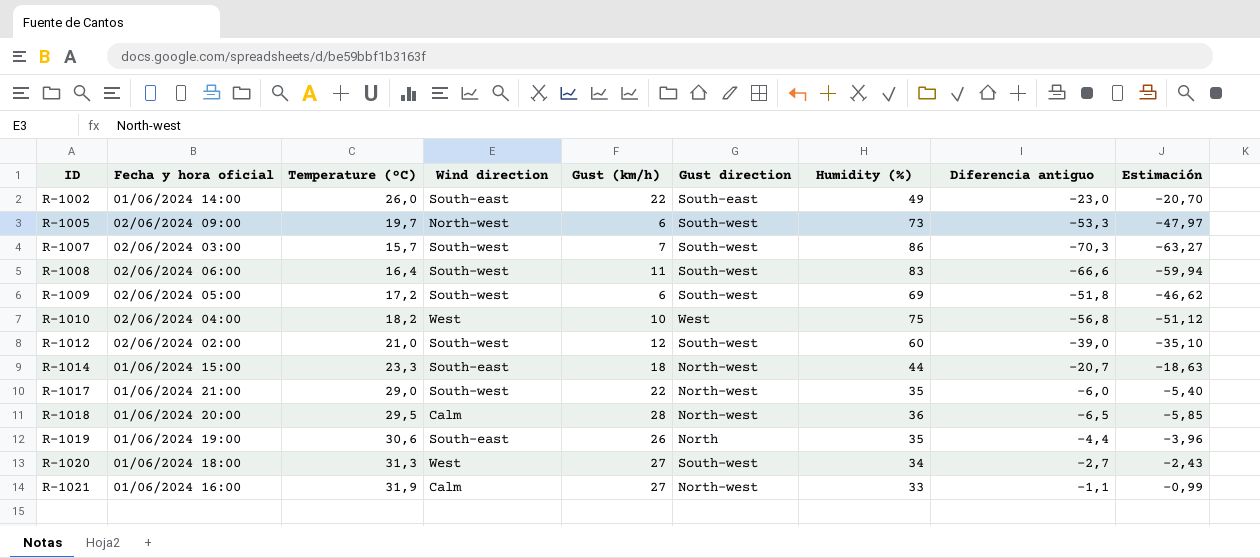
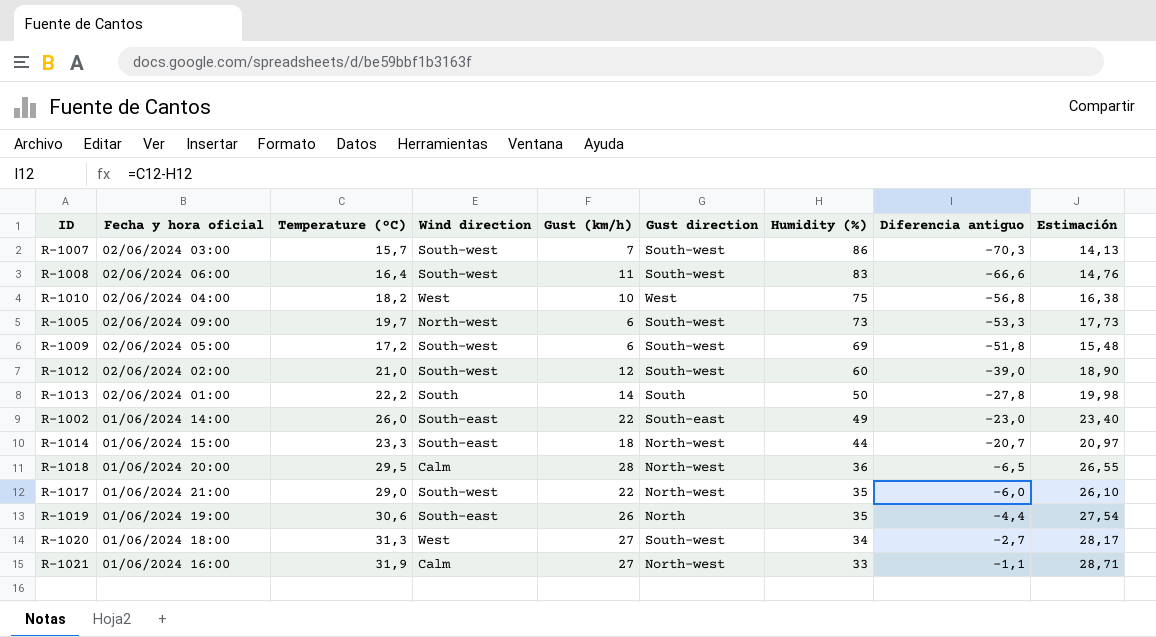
row order: ID ascending -> Humidity (%) descending
column Estimación | formula: [Diferencia antiguo] * 0,9 -> [Temperature (ºC)] * 0,9
row R-1013: none -> 02/06/2024 01:00 | 22,2 | South | 14 | South | 50 | -27,8 | 19,98

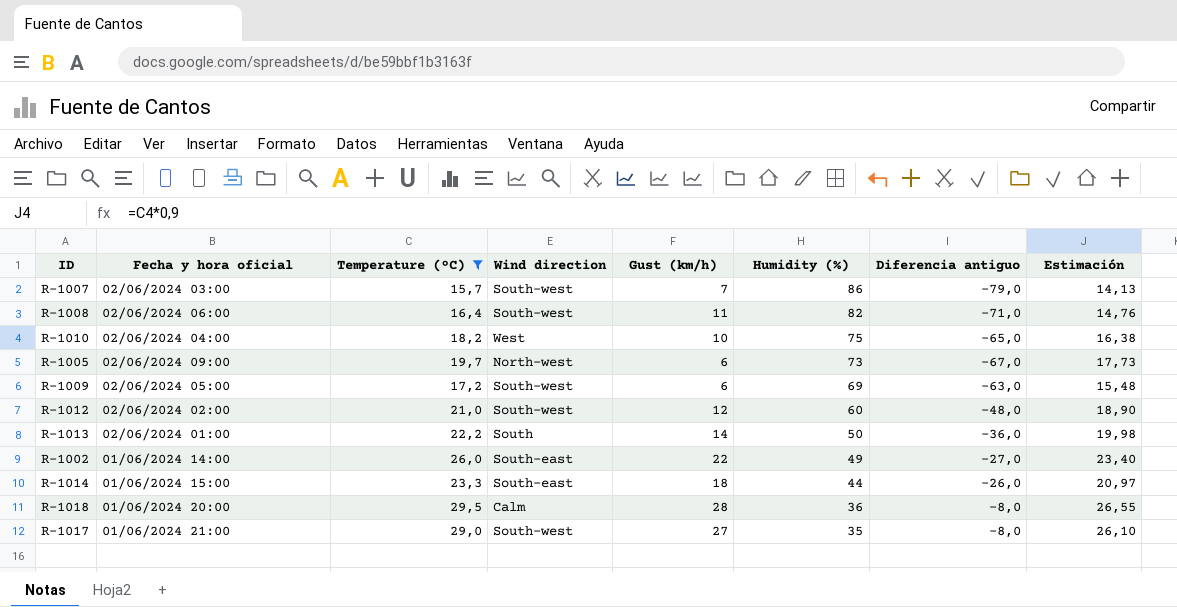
filter: none -> Temperature (ºC) <= 29,5
column Gust direction | position: 6 -> none
column Diferencia antiguo | formula: [Temperature (ºC)] - [Humidity (%)] -> [Gust (km/h)] - [Humidity (%)]
R-1008 | Humidity (%): 83 -> 82
R-1017 | Gust (km/h): 22 -> 27

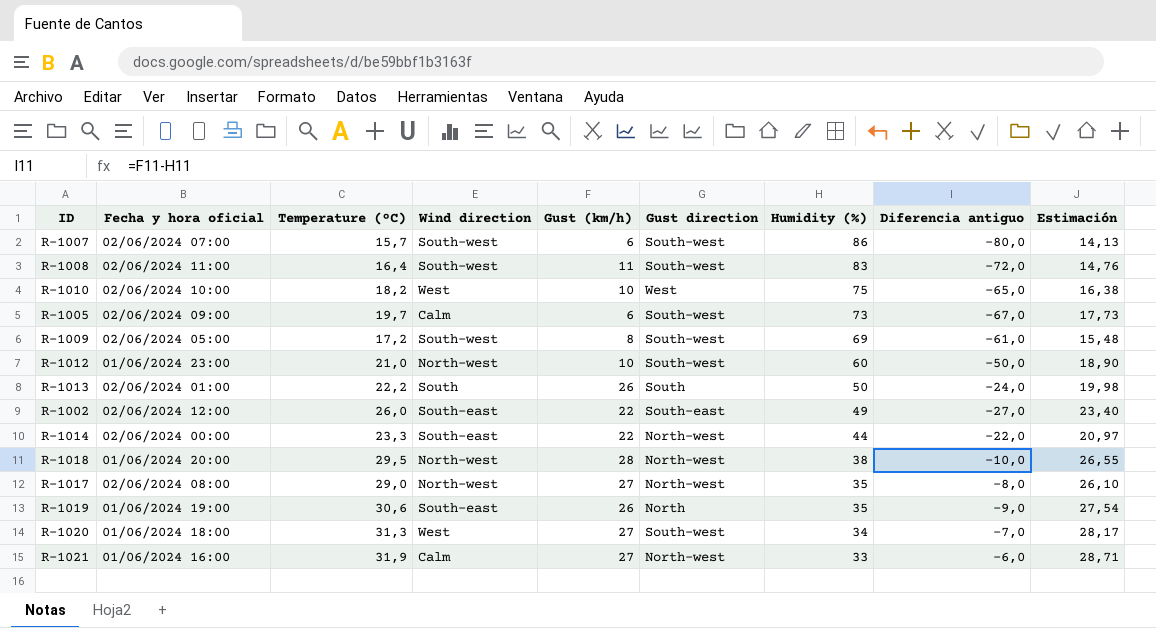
filter: Temperature (ºC) <= 29,5 -> none
column Gust direction | position: none -> 6
R-1007 | Fecha y hora oficial: 02/06/2024 03:00 -> 02/06/2024 07:00
R-1007 | Gust (km/h): 7 -> 6
R-1007 | Diferencia antiguo: -79,0 -> -80,0
R-1008 | Fecha y hora oficial: 02/06/2024 06:00 -> 02/06/2024 11:00
R-1008 | Humidity (%): 82 -> 83
R-1008 | Diferencia antiguo: -71,0 -> -72,0
R-1010 | Fecha y hora oficial: 02/06/2024 04:00 -> 02/06/2024 10:00
R-1005 | Wind direction: North-west -> Calm
R-1009 | Gust (km/h): 6 -> 8
R-1009 | Diferencia antiguo: -63,0 -> -61,0
R-1012 | Fecha y hora oficial: 02/06/2024 02:00 -> 01/06/2024 23:00
R-1012 | Wind direction: South-west -> North-west
R-1012 | Gust (km/h): 12 -> 10
R-1012 | Diferencia antiguo: -48,0 -> -50,0
R-1013 | Gust (km/h): 14 -> 26
R-1013 | Diferencia antiguo: -36,0 -> -24,0
R-1002 | Fecha y hora oficial: 01/06/2024 14:00 -> 02/06/2024 12:00
R-1014 | Fecha y hora oficial: 01/06/2024 15:00 -> 02/06/2024 00:00
R-1014 | Gust (km/h): 18 -> 22
R-1014 | Diferencia antiguo: -26,0 -> -22,0
R-1018 | Wind direction: Calm -> North-west
R-1018 | Humidity (%): 36 -> 38
R-1018 | Diferencia antiguo: -8,0 -> -10,0
R-1017 | Fecha y hora oficial: 01/06/2024 21:00 -> 02/06/2024 08:00
R-1017 | Wind direction: South-west -> North-west

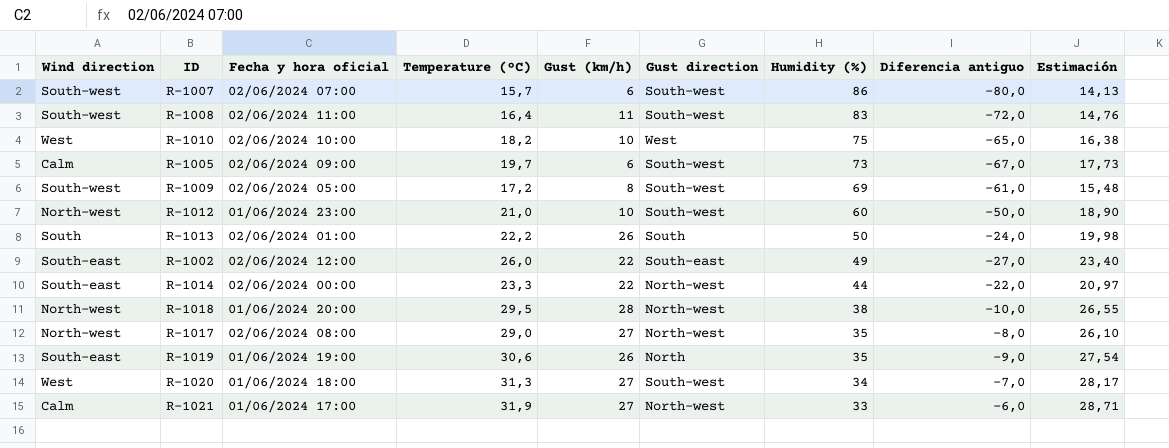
column Wind direction | position: 4 -> 1
R-1021 | Fecha y hora oficial: 01/06/2024 16:00 -> 01/06/2024 17:00

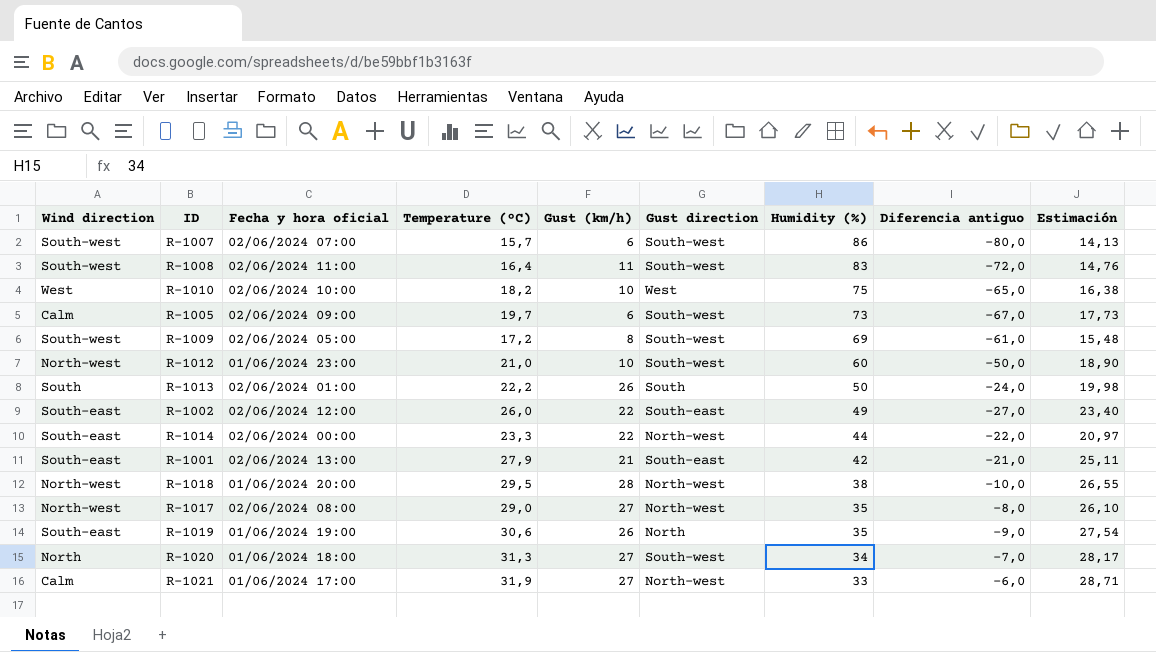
row R-1001: none -> South-east | 02/06/2024 13:00 | 27,9 | 21 | South-east | 42 | -21,0 | 25,11
R-1020 | Wind direction: West -> North

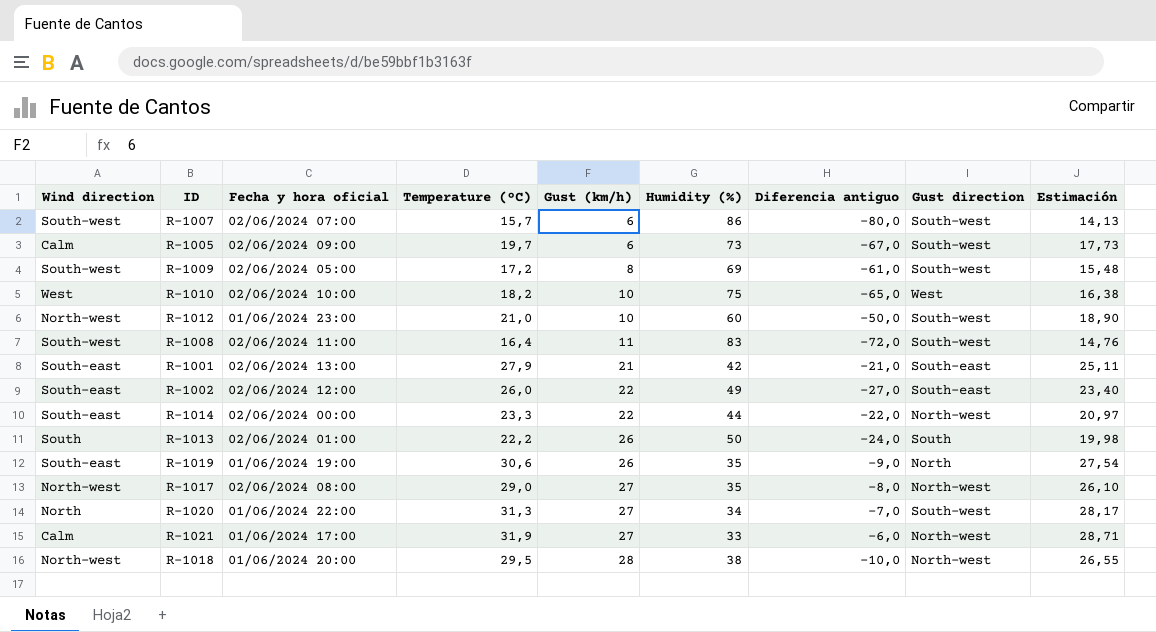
row order: Humidity (%) descending -> Gust (km/h) ascending
column Gust direction | position: 6 -> 8
R-1020 | Fecha y hora oficial: 01/06/2024 18:00 -> 01/06/2024 22:00

